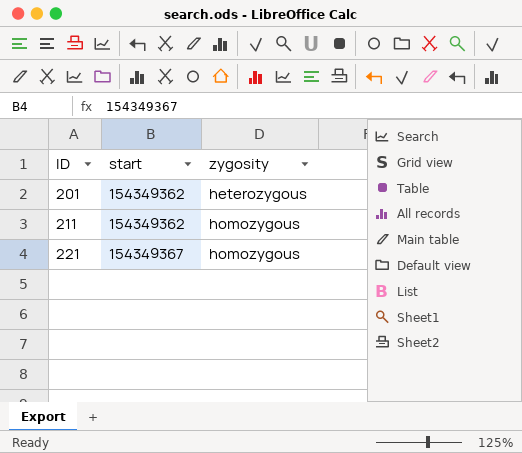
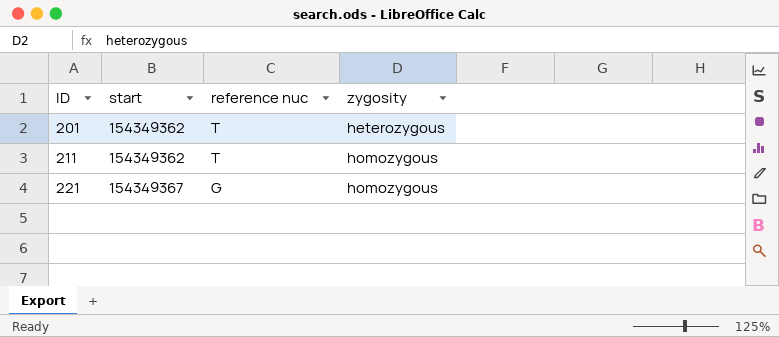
column reference nuc | position: none -> 3

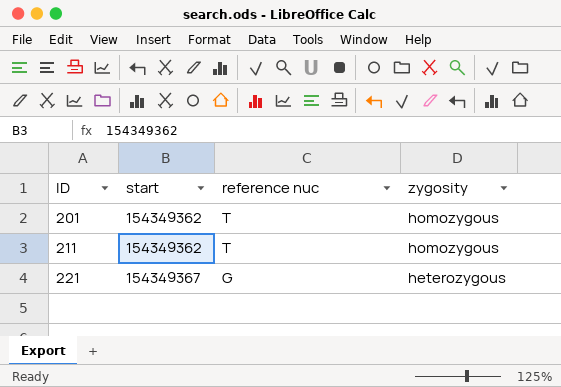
201 | zygosity: heterozygous -> homozygous
221 | zygosity: homozygous -> heterozygous

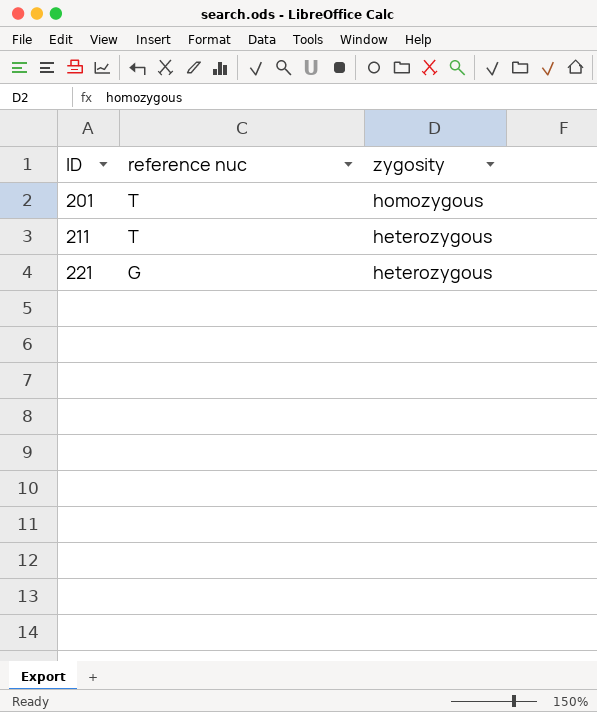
column start | position: 2 -> none
211 | zygosity: homozygous -> heterozygous

